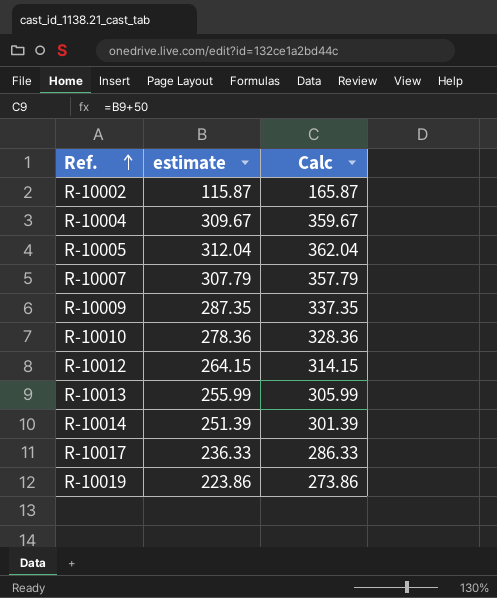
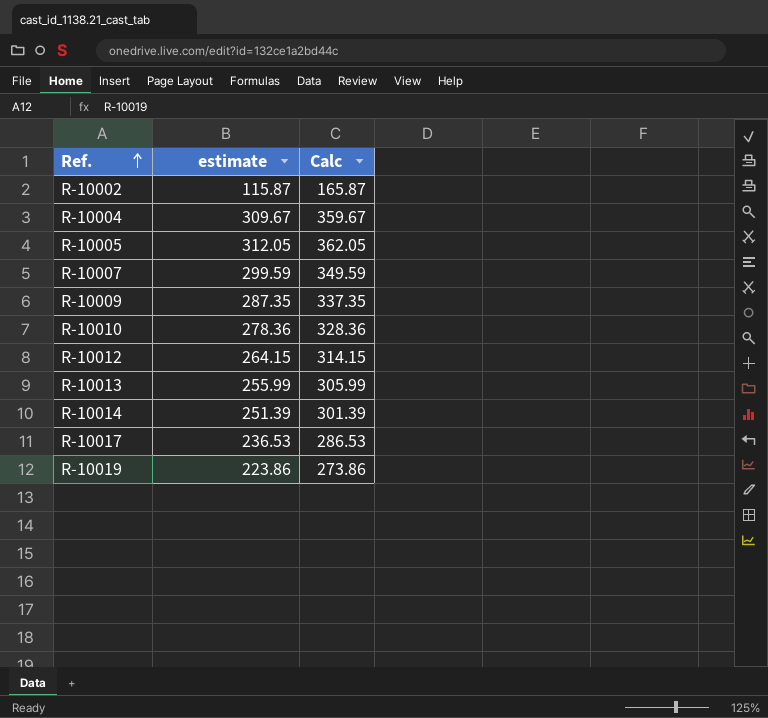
R-10005 | estimate: 312.04 -> 312.05
R-10005 | Calc: 362.04 -> 362.05
R-10007 | estimate: 307.79 -> 299.59
R-10007 | Calc: 357.79 -> 349.59
R-10017 | estimate: 236.33 -> 236.53
R-10017 | Calc: 286.33 -> 286.53

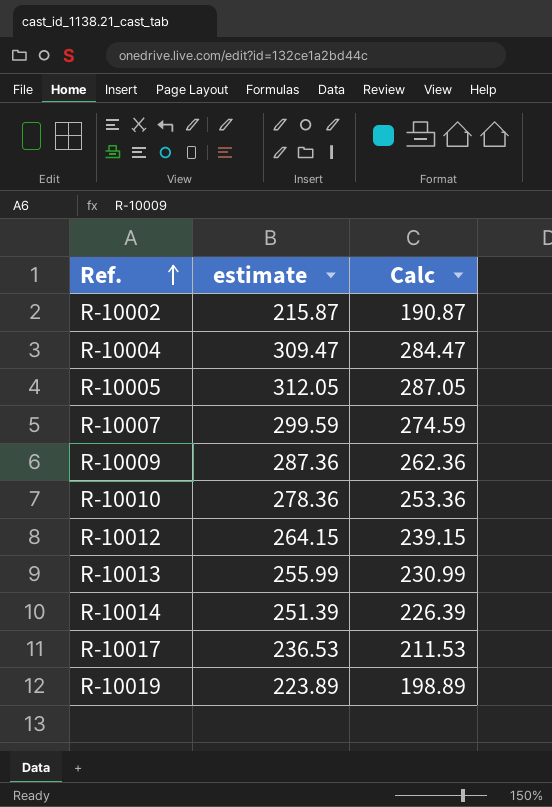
column Calc | formula: [estimate] + 50 -> [estimate] - 25
R-10002 | estimate: 115.87 -> 215.87
R-10004 | estimate: 309.67 -> 309.47
R-10009 | estimate: 287.35 -> 287.36
R-10019 | estimate: 223.86 -> 223.89

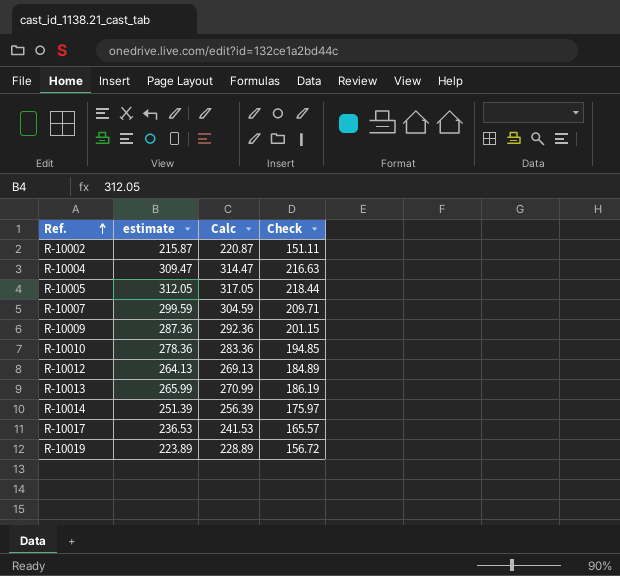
column Calc | formula: [estimate] - 25 -> [estimate] + 5
column Check | formula: none -> [estimate] * 0.7
R-10012 | estimate: 264.15 -> 264.13
R-10013 | estimate: 255.99 -> 265.99

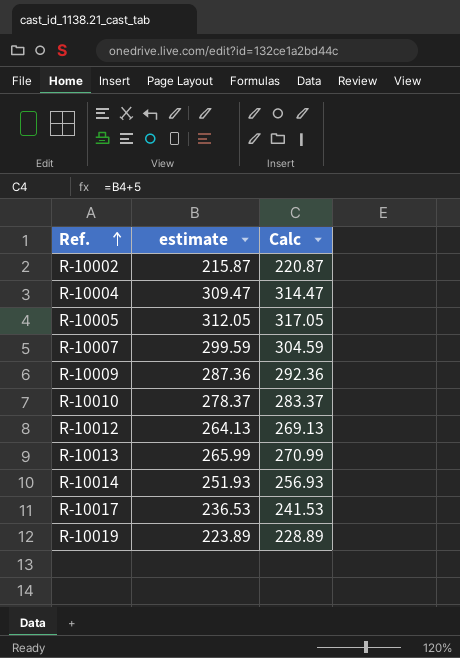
column Check | formula: [estimate] * 0.7 -> none
R-10010 | estimate: 278.36 -> 278.37
R-10010 | Calc: 283.36 -> 283.37
R-10014 | estimate: 251.39 -> 251.93
R-10014 | Calc: 256.39 -> 256.93

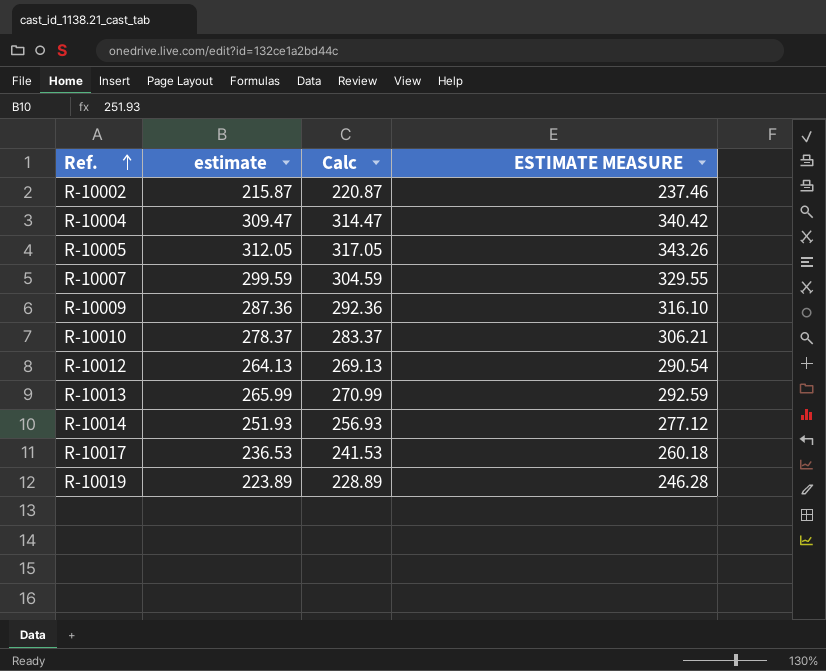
column ESTIMATE MEASURE | formula: none -> [estimate] * 1.1

